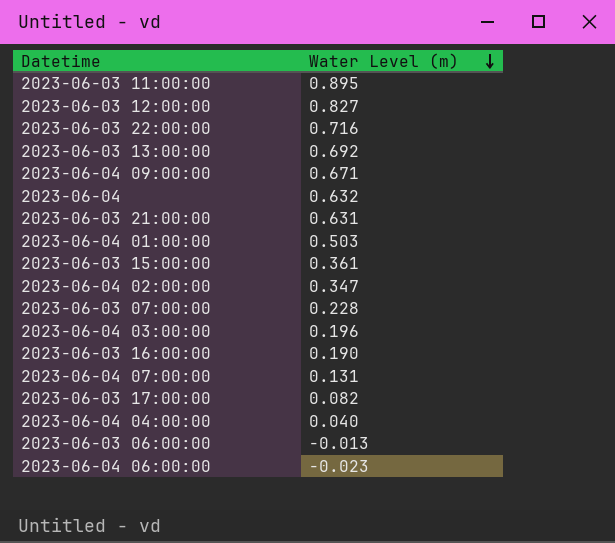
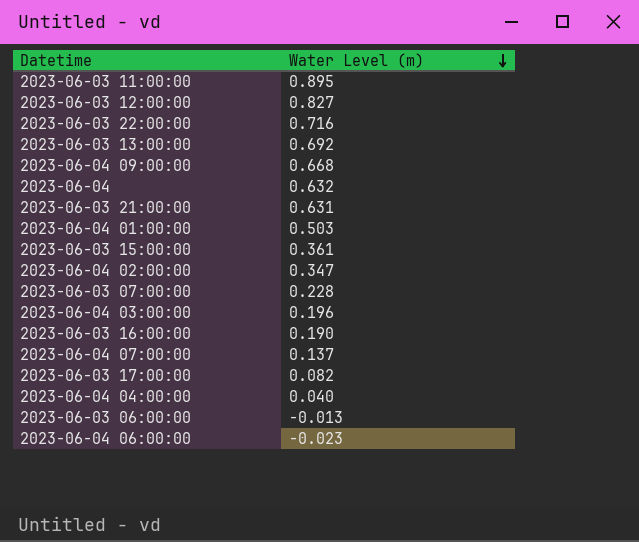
2023-06-04 09:00:00 | Water Level (m): 0.671 -> 0.668
2023-06-04 07:00:00 | Water Level (m): 0.131 -> 0.137

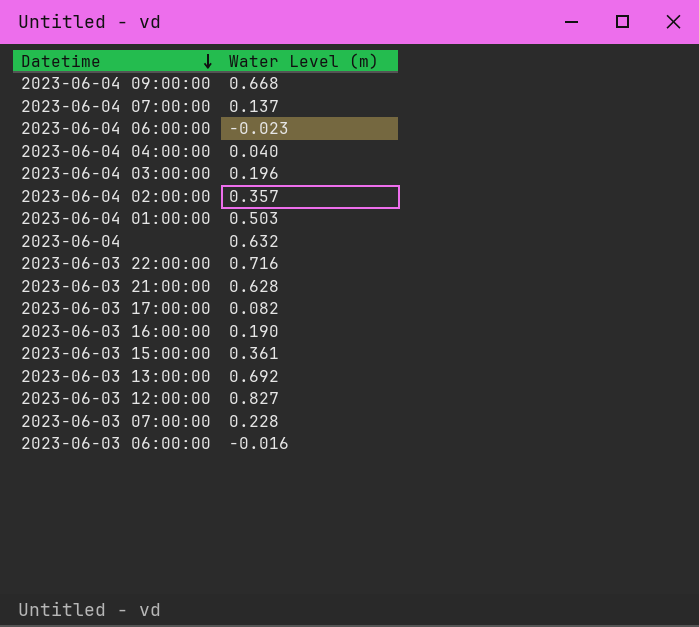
row order: Water Level (m) descending -> Datetime descending
row 2023-06-03 11:00:00: 0.895 -> none
2023-06-04 02:00:00 | Water Level (m): 0.347 -> 0.357
2023-06-03 21:00:00 | Water Level (m): 0.631 -> 0.628
2023-06-03 06:00:00 | Water Level (m): -0.013 -> -0.016

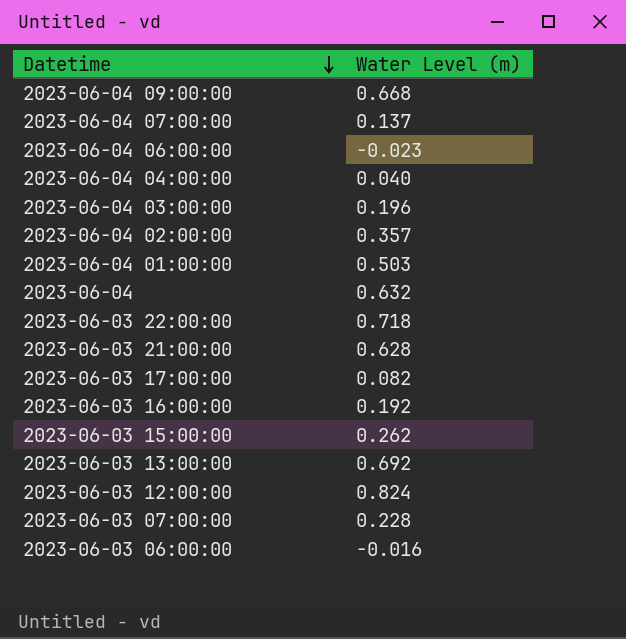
2023-06-03 22:00:00 | Water Level (m): 0.716 -> 0.718
2023-06-03 16:00:00 | Water Level (m): 0.190 -> 0.192
2023-06-03 15:00:00 | Water Level (m): 0.361 -> 0.262
2023-06-03 12:00:00 | Water Level (m): 0.827 -> 0.824

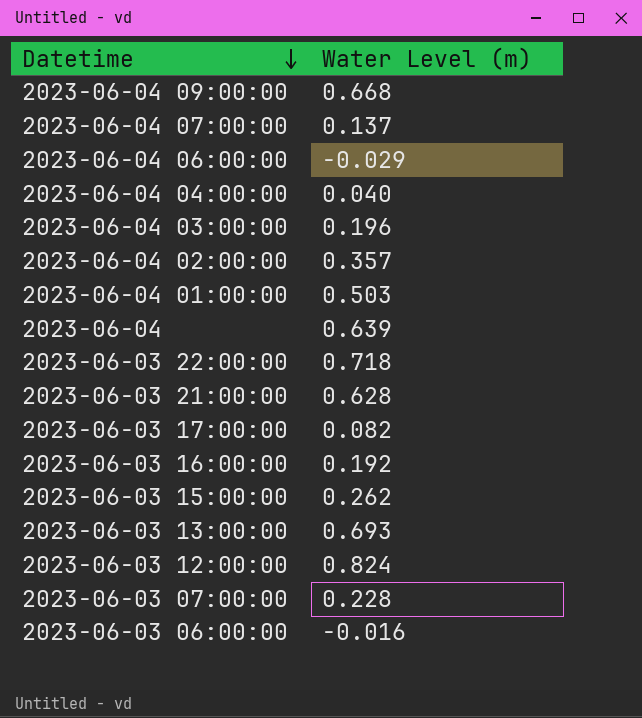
2023-06-04 06:00:00 | Water Level (m): -0.023 -> -0.029
2023-06-04 | Water Level (m): 0.632 -> 0.639
2023-06-03 13:00:00 | Water Level (m): 0.692 -> 0.693

